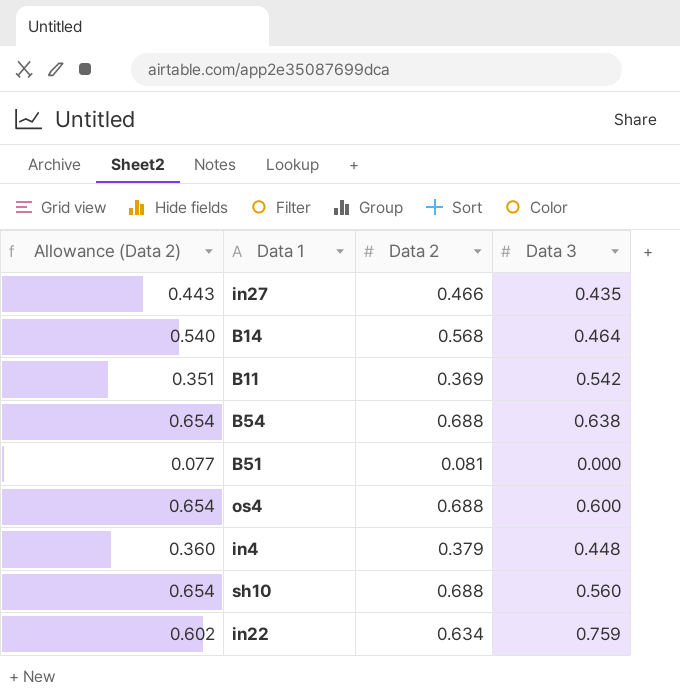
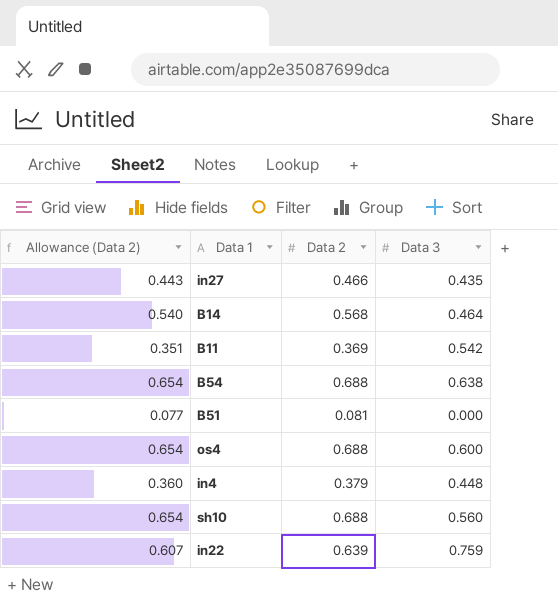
in22 | Allowance (Data 2): 0.602 -> 0.607
in22 | Data 2: 0.634 -> 0.639

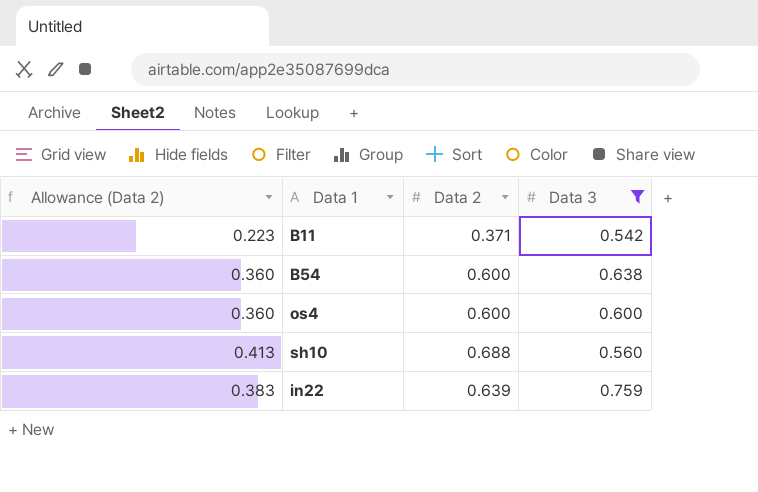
filter: none -> Data 3 >= 0.542
column Allowance (Data 2) | formula: [Data 2] * 0.95 -> [Data 2] * 0.6
B11 | Data 2: 0.369 -> 0.371
B54 | Data 2: 0.688 -> 0.600
os4 | Data 2: 0.688 -> 0.600

